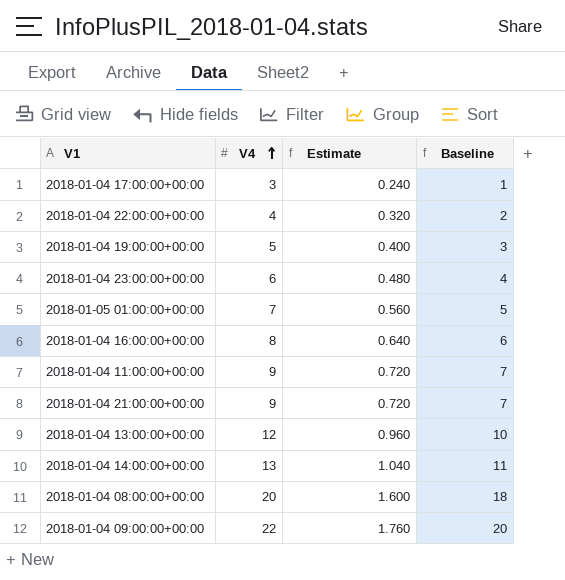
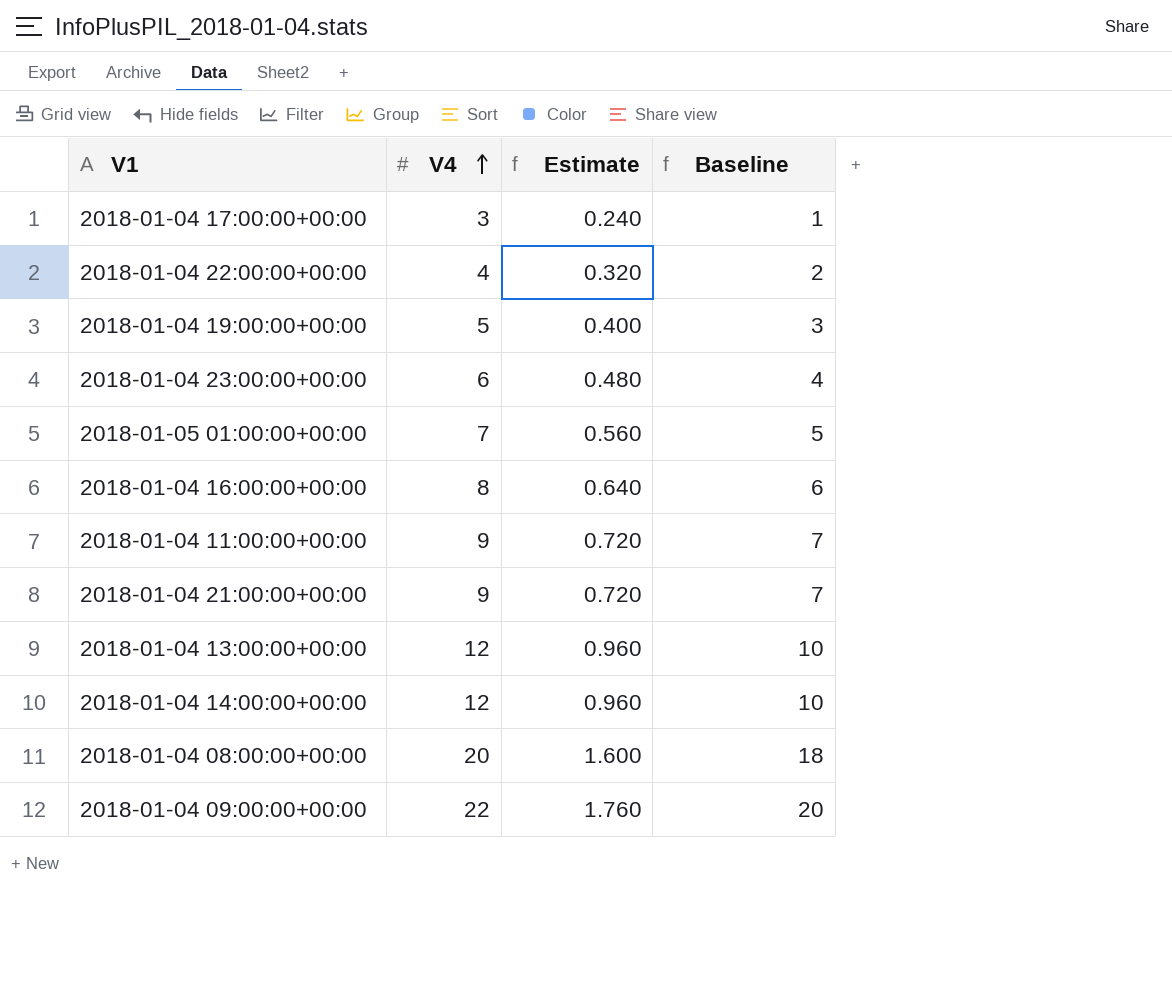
2018-01-04 14:00:00+00:00 | V4: 13 -> 12
2018-01-04 14:00:00+00:00 | Estimate: 1.040 -> 0.960
2018-01-04 14:00:00+00:00 | Baseline: 11 -> 10

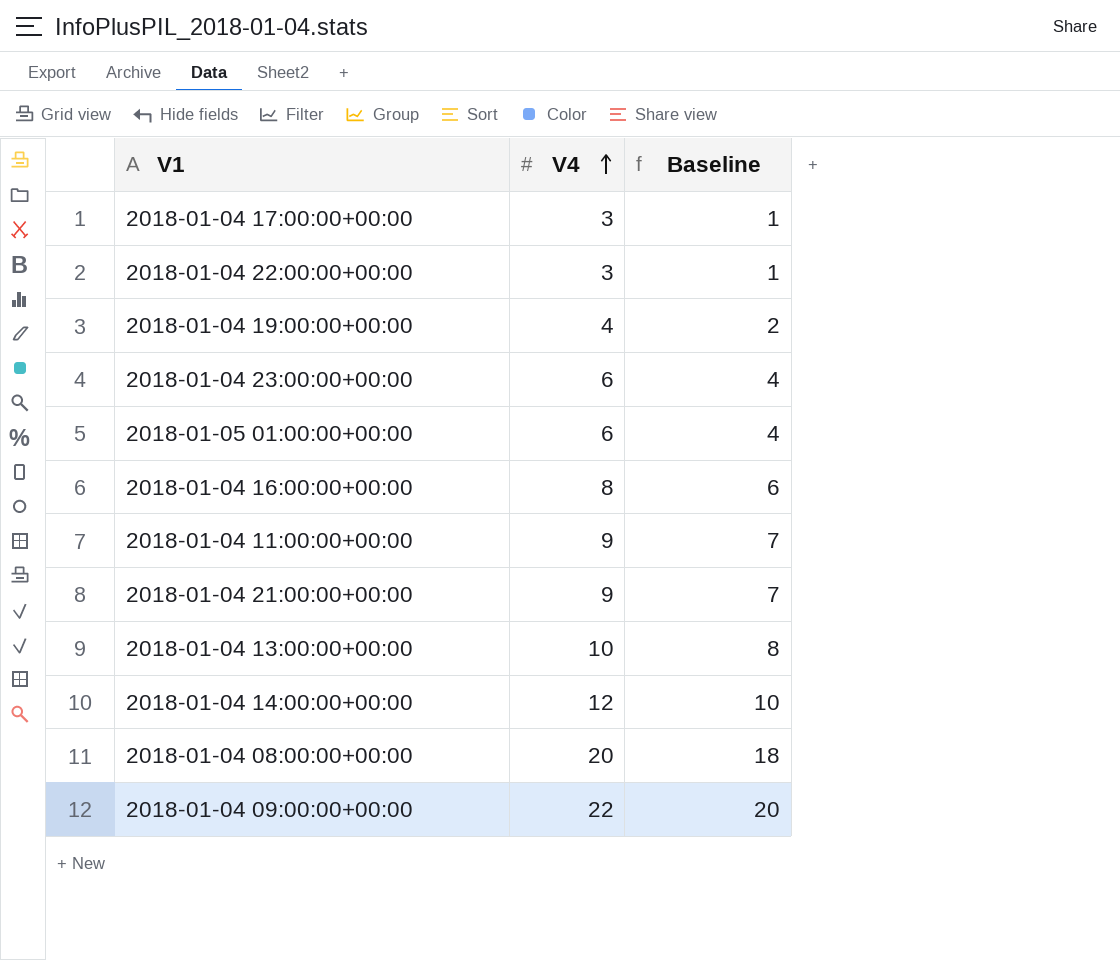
column Estimate | formula: [V4] * 0.08 -> none
2018-01-04 22:00:00+00:00 | V4: 4 -> 3
2018-01-04 22:00:00+00:00 | Baseline: 2 -> 1
2018-01-04 19:00:00+00:00 | V4: 5 -> 4
2018-01-04 19:00:00+00:00 | Baseline: 3 -> 2
2018-01-05 01:00:00+00:00 | V4: 7 -> 6
2018-01-05 01:00:00+00:00 | Baseline: 5 -> 4
2018-01-04 13:00:00+00:00 | V4: 12 -> 10
2018-01-04 13:00:00+00:00 | Baseline: 10 -> 8

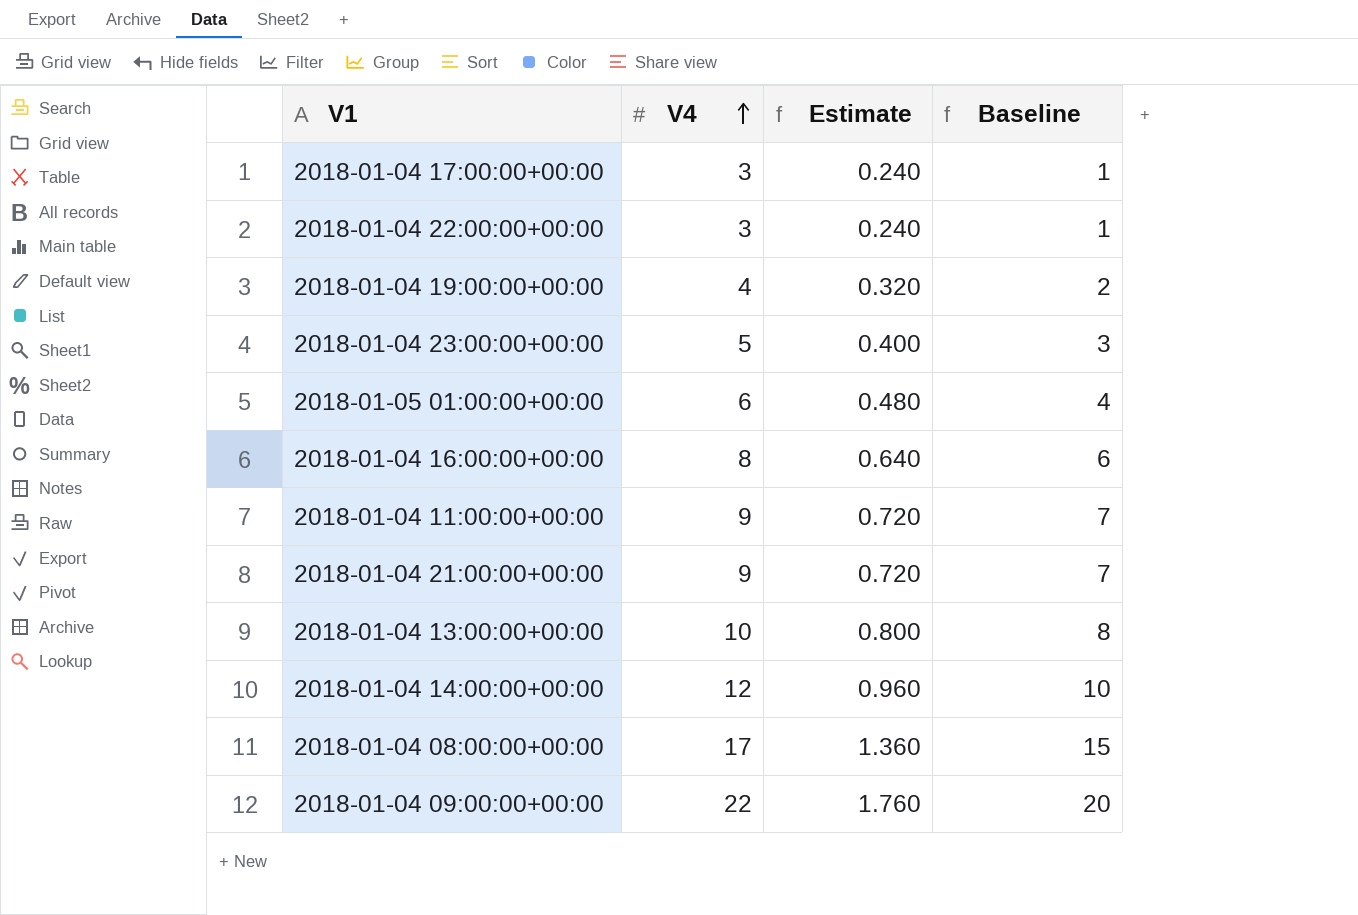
column Estimate | formula: none -> [V4] * 0.08
2018-01-04 23:00:00+00:00 | V4: 6 -> 5
2018-01-04 23:00:00+00:00 | Baseline: 4 -> 3
2018-01-04 08:00:00+00:00 | V4: 20 -> 17
2018-01-04 08:00:00+00:00 | Baseline: 18 -> 15

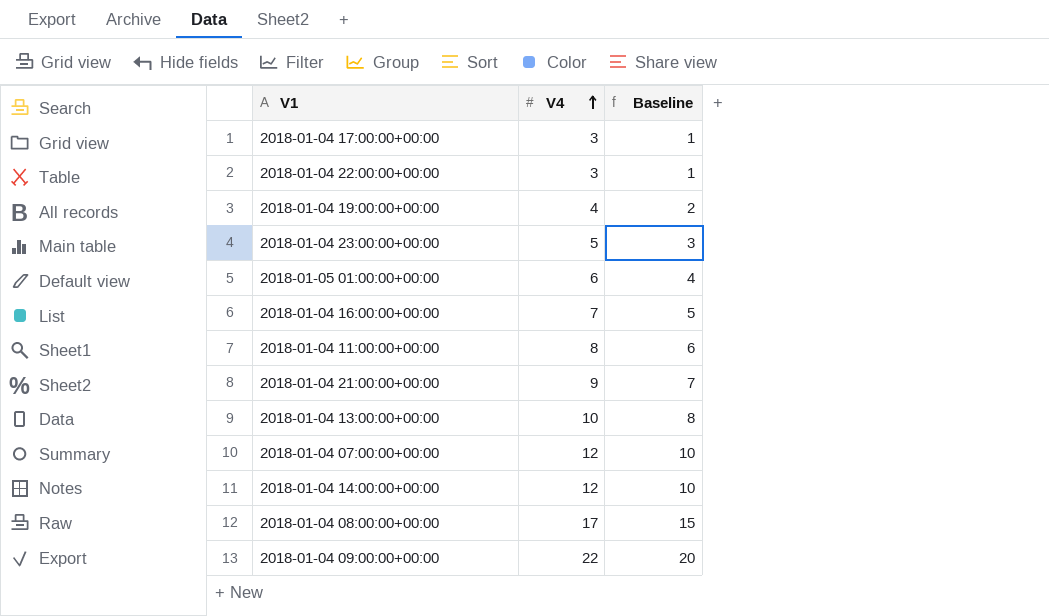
column Estimate | formula: [V4] * 0.08 -> none
2018-01-04 16:00:00+00:00 | V4: 8 -> 7
2018-01-04 16:00:00+00:00 | Baseline: 6 -> 5
2018-01-04 11:00:00+00:00 | V4: 9 -> 8
2018-01-04 11:00:00+00:00 | Baseline: 7 -> 6
row 2018-01-04 07:00:00+00:00: none -> 12 | 10

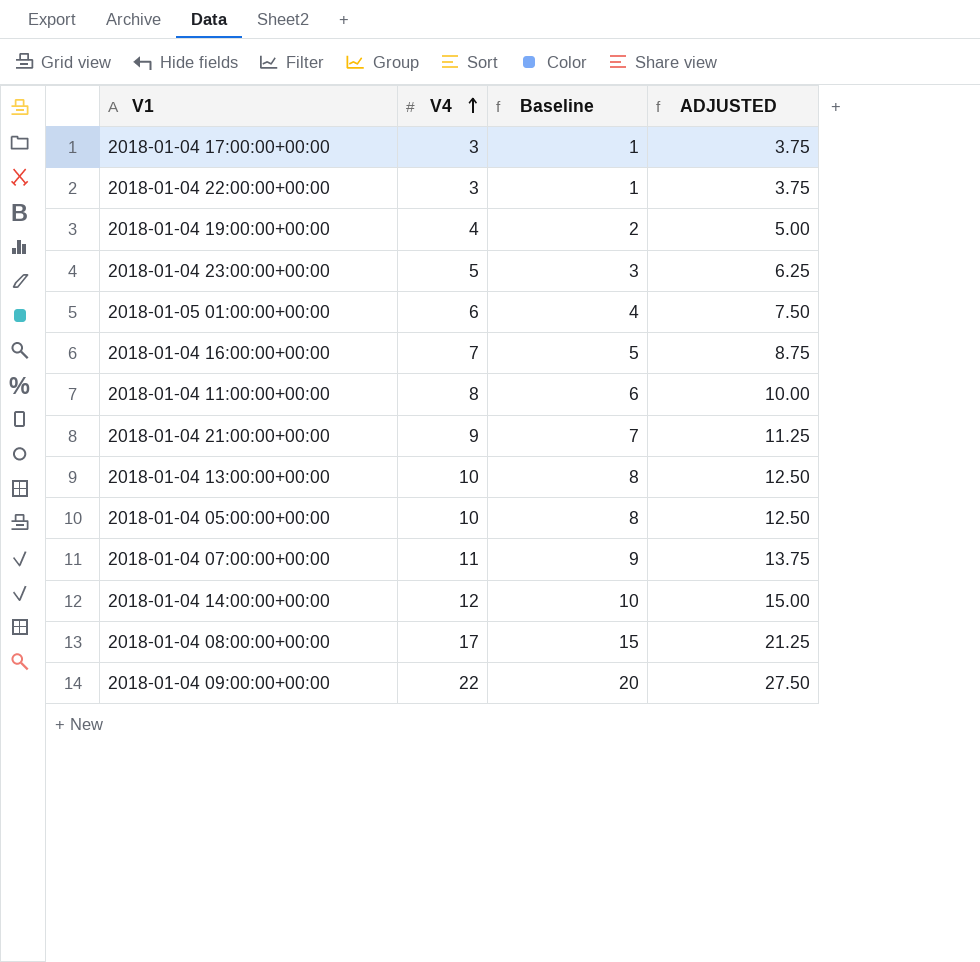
column ADJUSTED | formula: none -> [V4] * 1.25
row 2018-01-04 05:00:00+00:00: none -> 10 | 8 | 12.50
2018-01-04 07:00:00+00:00 | V4: 12 -> 11
2018-01-04 07:00:00+00:00 | Baseline: 10 -> 9

